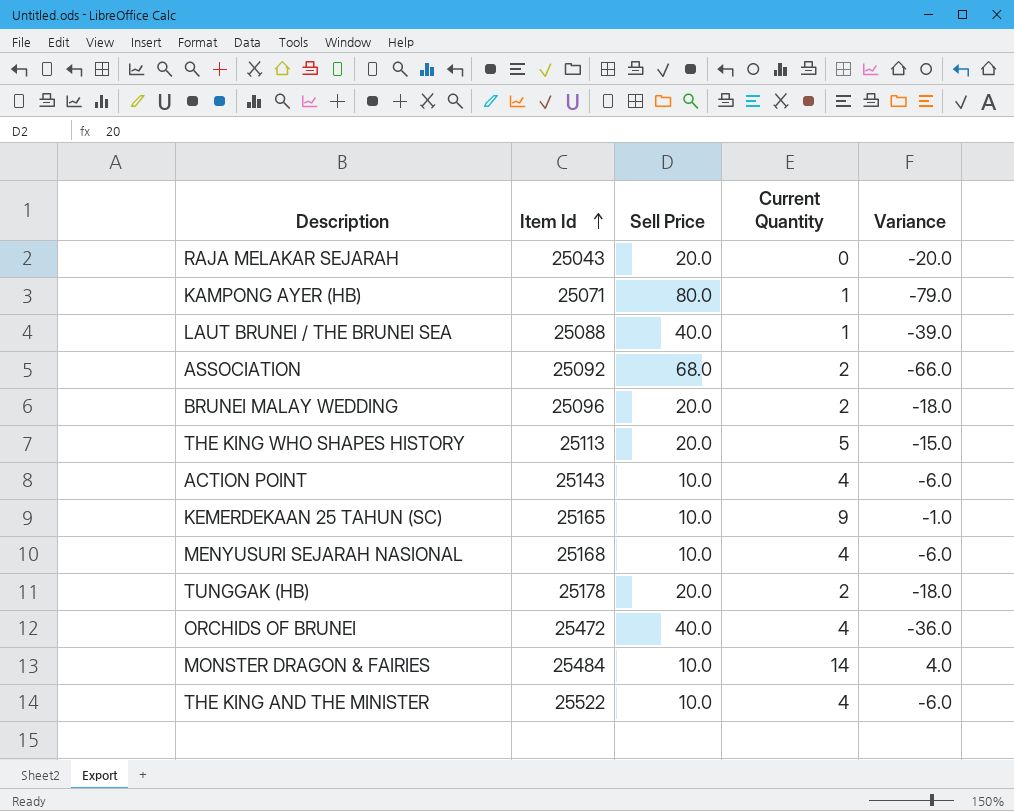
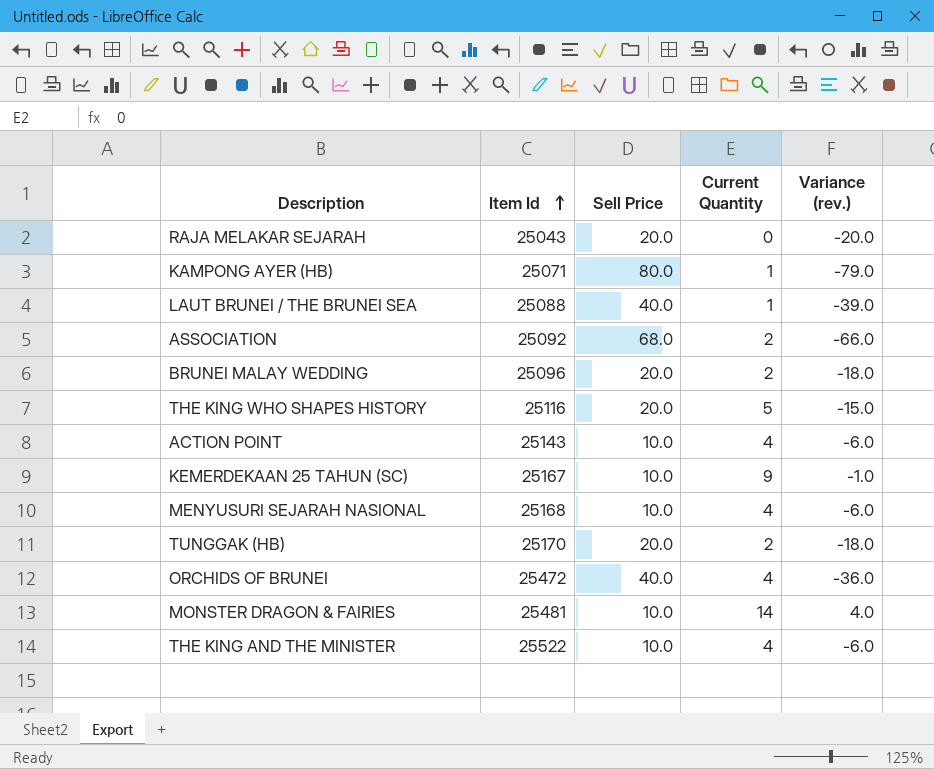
column name: Variance -> Variance (rev.)
THE KING WHO SHAPES HISTORY | Item Id: 25113 -> 25116
KEMERDEKAAN 25 TAHUN (SC) | Item Id: 25165 -> 25167
TUNGGAK (HB) | Item Id: 25178 -> 25170
MONSTER DRAGON & FAIRIES | Item Id: 25484 -> 25481

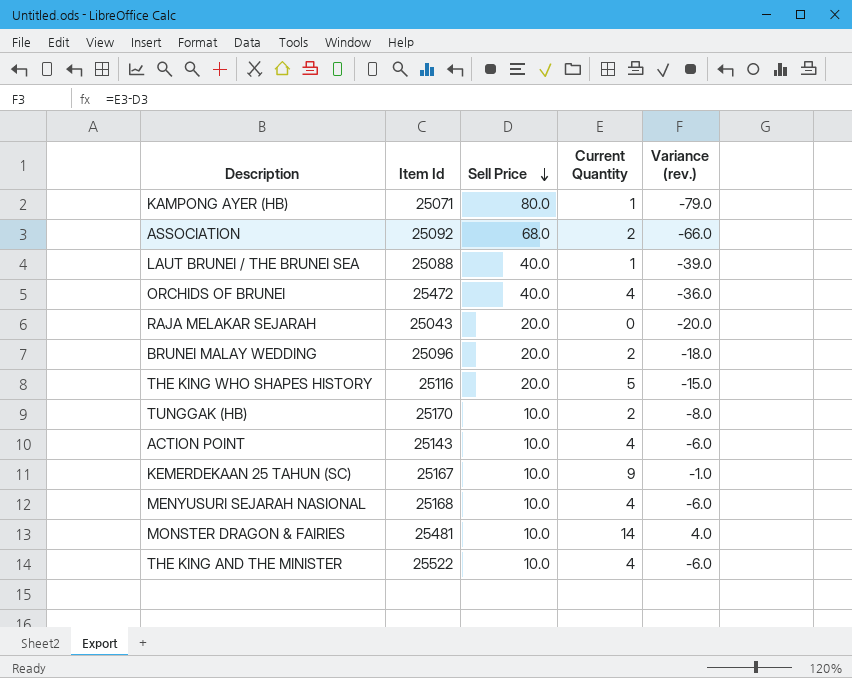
row order: Item Id ascending -> Sell Price descending
TUNGGAK (HB) | Sell Price: 20.0 -> 10.0
TUNGGAK (HB) | Variance (rev.): -18.0 -> -8.0

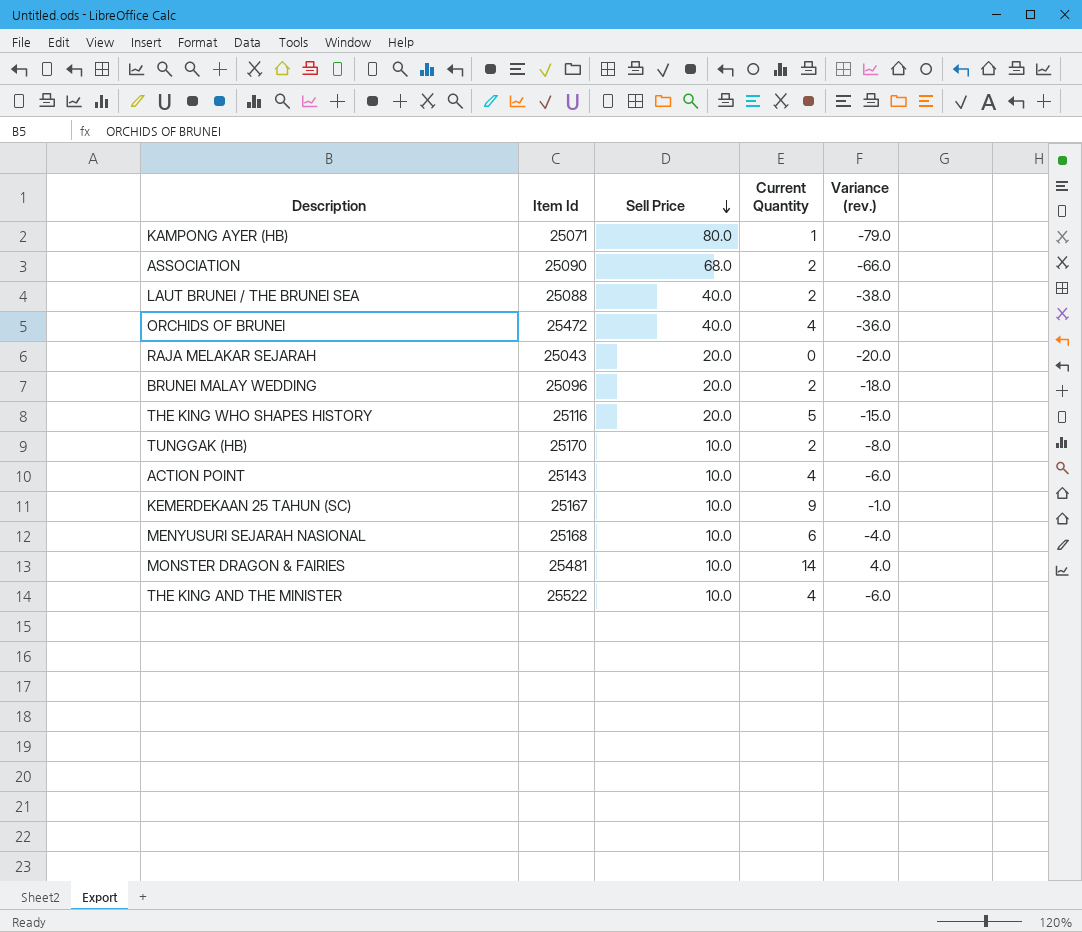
ASSOCIATION | Item Id: 25092 -> 25090
LAUT BRUNEI / THE BRUNEI SEA | Current Quantity: 1 -> 2
LAUT BRUNEI / THE BRUNEI SEA | Variance (rev.): -39.0 -> -38.0
MENYUSURI SEJARAH NASIONAL | Current Quantity: 4 -> 6
MENYUSURI SEJARAH NASIONAL | Variance (rev.): -6.0 -> -4.0

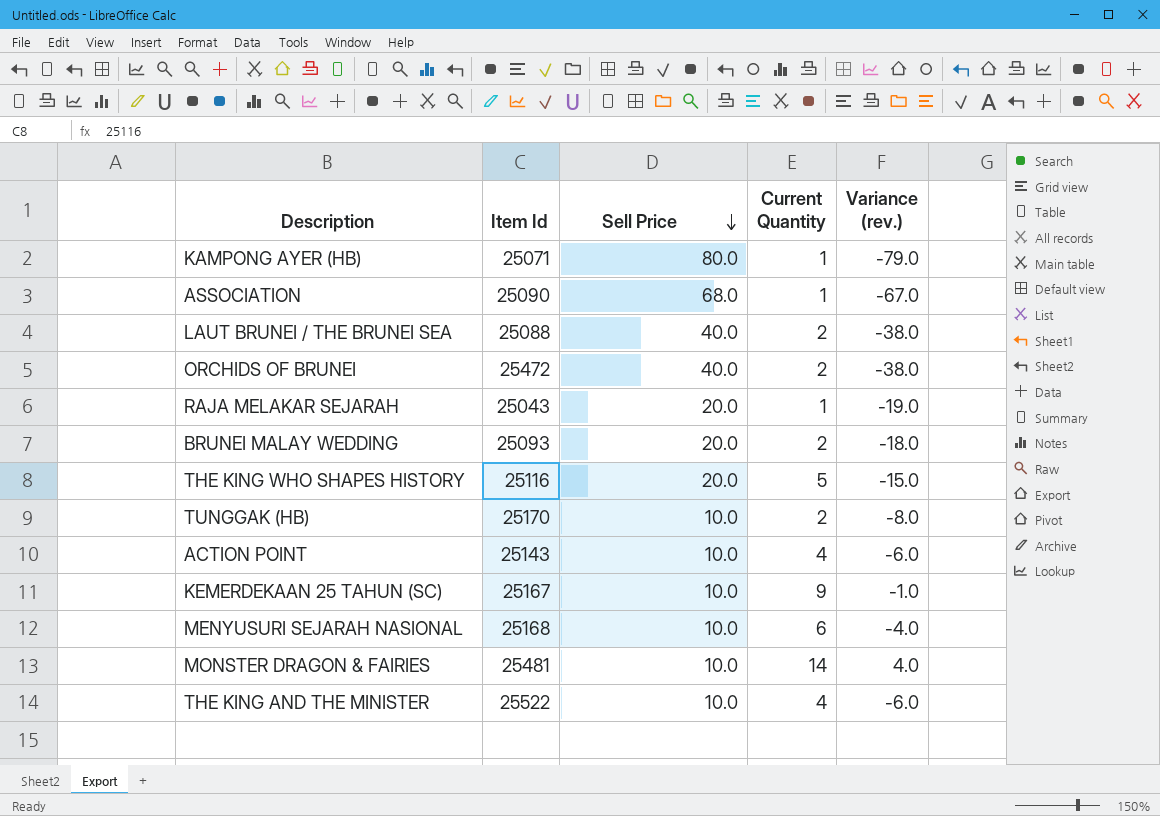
ASSOCIATION | Current Quantity: 2 -> 1
ASSOCIATION | Variance (rev.): -66.0 -> -67.0
ORCHIDS OF BRUNEI | Current Quantity: 4 -> 2
ORCHIDS OF BRUNEI | Variance (rev.): -36.0 -> -38.0
RAJA MELAKAR SEJARAH | Current Quantity: 0 -> 1
RAJA MELAKAR SEJARAH | Variance (rev.): -20.0 -> -19.0
BRUNEI MALAY WEDDING | Item Id: 25096 -> 25093

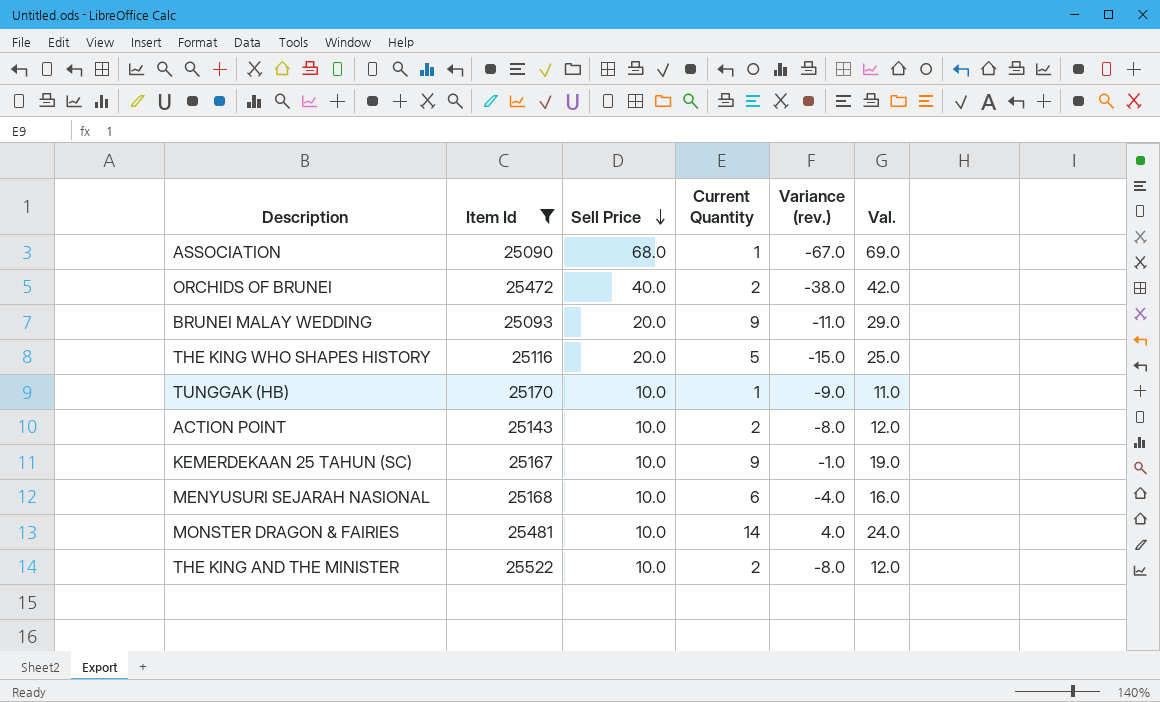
filter: none -> Item Id >= 25090
column Val. | formula: none -> [Sell Price] + [Current Quantity]
BRUNEI MALAY WEDDING | Current Quantity: 2 -> 9
BRUNEI MALAY WEDDING | Variance (rev.): -18.0 -> -11.0
TUNGGAK (HB) | Current Quantity: 2 -> 1
TUNGGAK (HB) | Variance (rev.): -8.0 -> -9.0
ACTION POINT | Current Quantity: 4 -> 2
ACTION POINT | Variance (rev.): -6.0 -> -8.0
THE KING AND THE MINISTER | Current Quantity: 4 -> 2
THE KING AND THE MINISTER | Variance (rev.): -6.0 -> -8.0

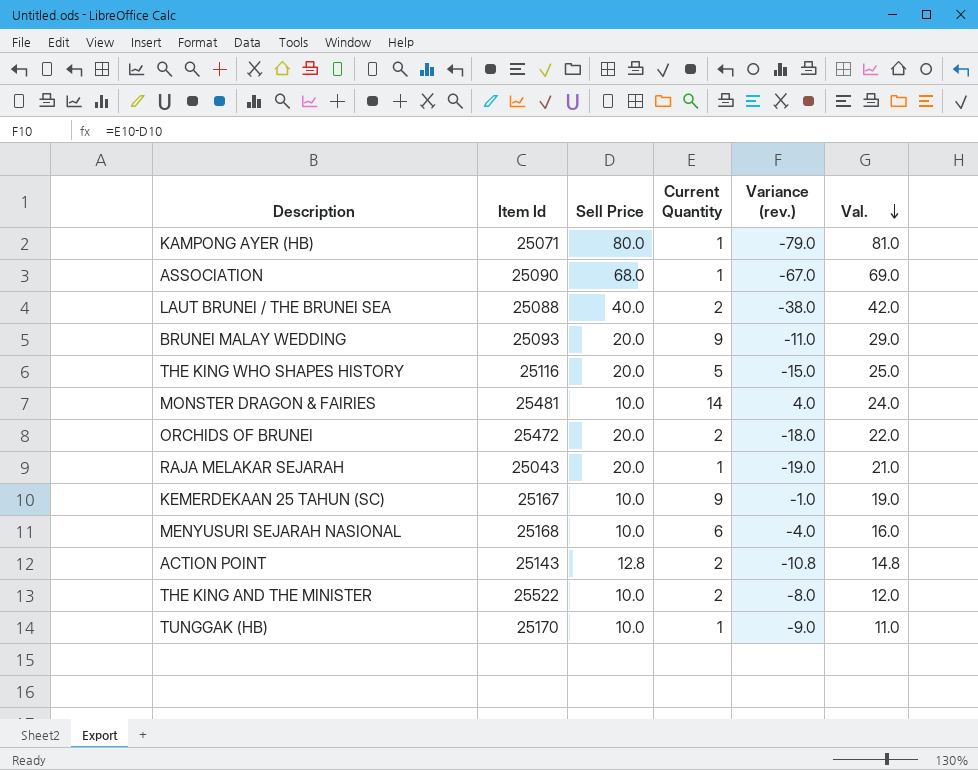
filter: Item Id >= 25090 -> none
row order: Sell Price descending -> Val. descending
ORCHIDS OF BRUNEI | Sell Price: 40.0 -> 20.0
ORCHIDS OF BRUNEI | Variance (rev.): -38.0 -> -18.0
ORCHIDS OF BRUNEI | Val.: 42.0 -> 22.0
ACTION POINT | Sell Price: 10.0 -> 12.8
ACTION POINT | Variance (rev.): -8.0 -> -10.8
ACTION POINT | Val.: 12.0 -> 14.8

